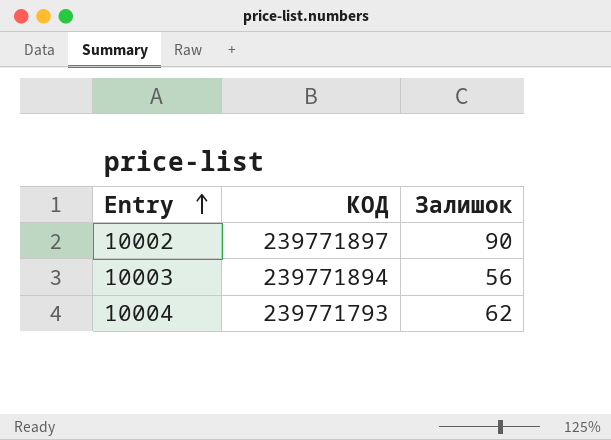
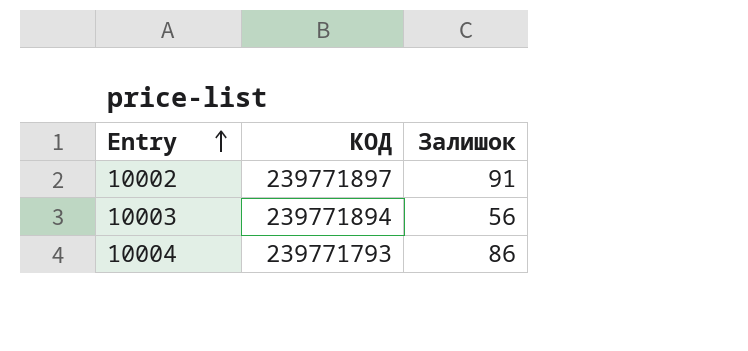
10002 | Залишок: 90 -> 91
10004 | Залишок: 62 -> 86

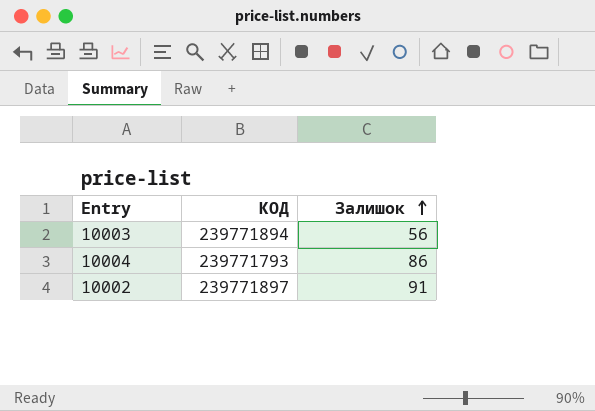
row order: Entry ascending -> Залишок ascending

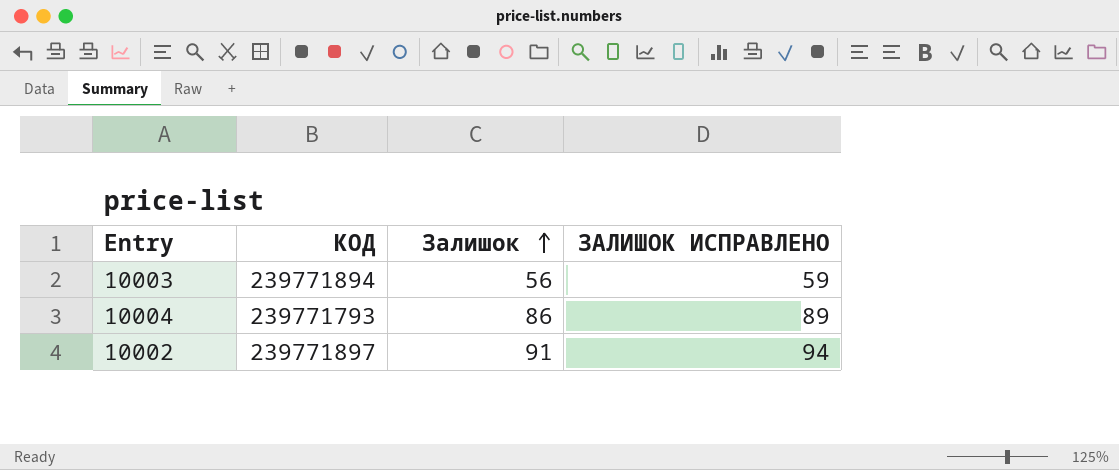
column ЗАЛИШОК ИСПРАВЛЕНО | formula: none -> [Залишок] + 3

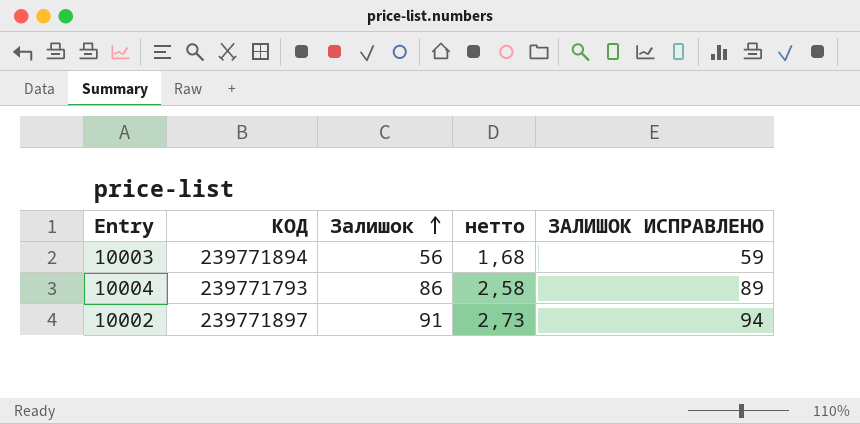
column нетто | formula: none -> [Залишок] * 0,03

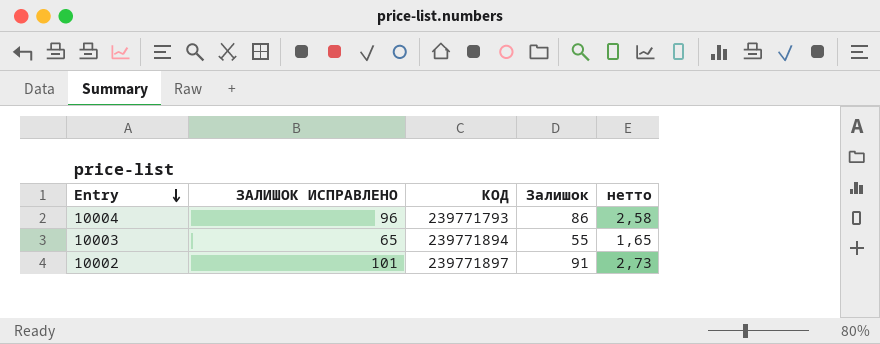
row order: Залишок ascending -> Entry descending
column ЗАЛИШОК ИСПРАВЛЕНО | formula: [Залишок] + 3 -> [Залишок] + 10
column ЗАЛИШОК ИСПРАВЛЕНО | position: 5 -> 2
10003 | Залишок: 56 -> 55
10003 | нетто: 1,68 -> 1,65

